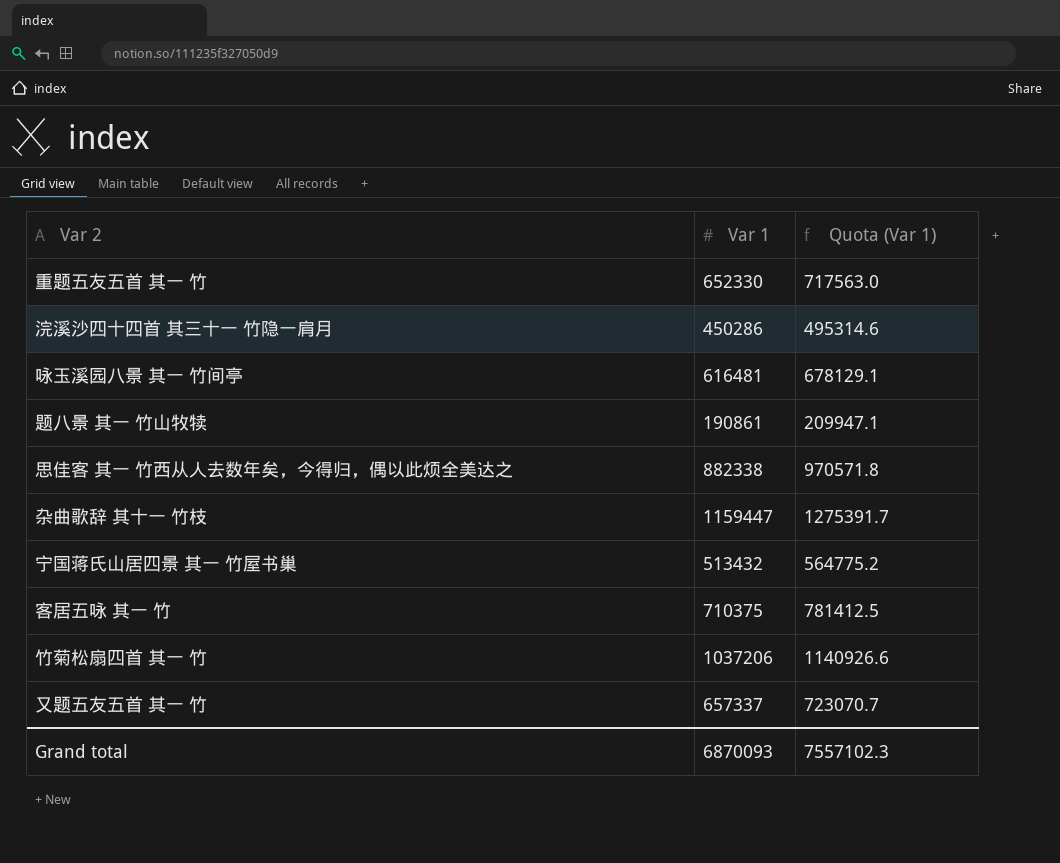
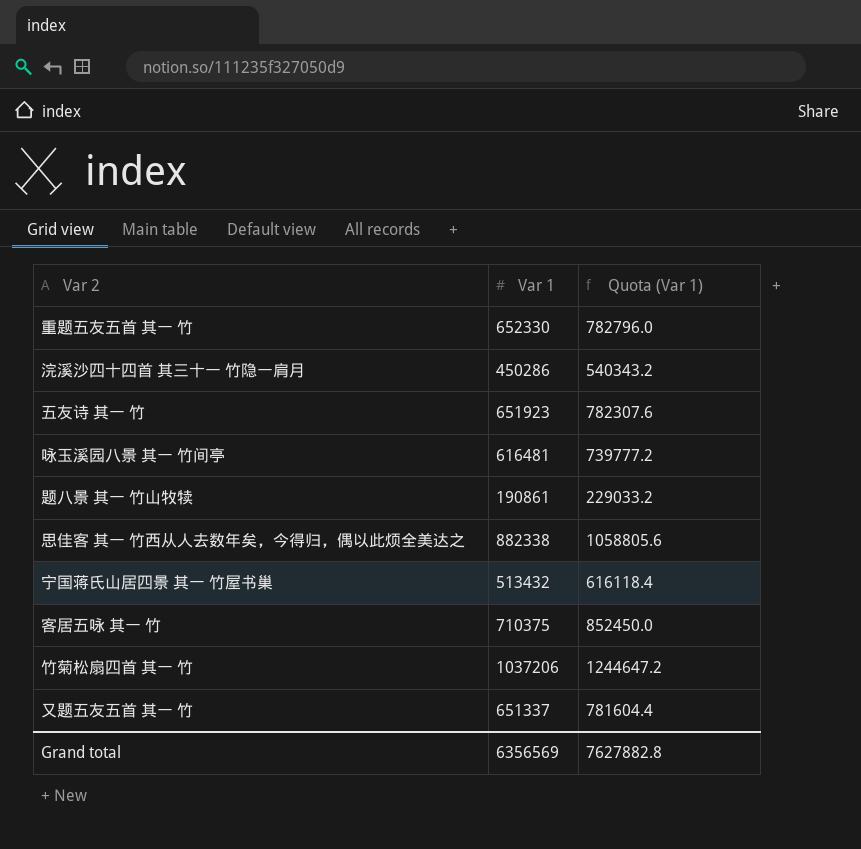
column Quota (Var 1) | formula: [Var 1] * 1.1 -> [Var 1] * 1.2
row 杂曲歌辞 其十一 竹枝: 1159447 | 1275391.7 -> none
row 五友诗 其一 竹: none -> 651923 | 782307.6
又题五友五首 其一 竹 | Var 1: 657337 -> 651337
Grand total | Var 1: 6870093 -> 6356569
Grand total | Quota (Var 1): 7557102.3 -> 7627882.8

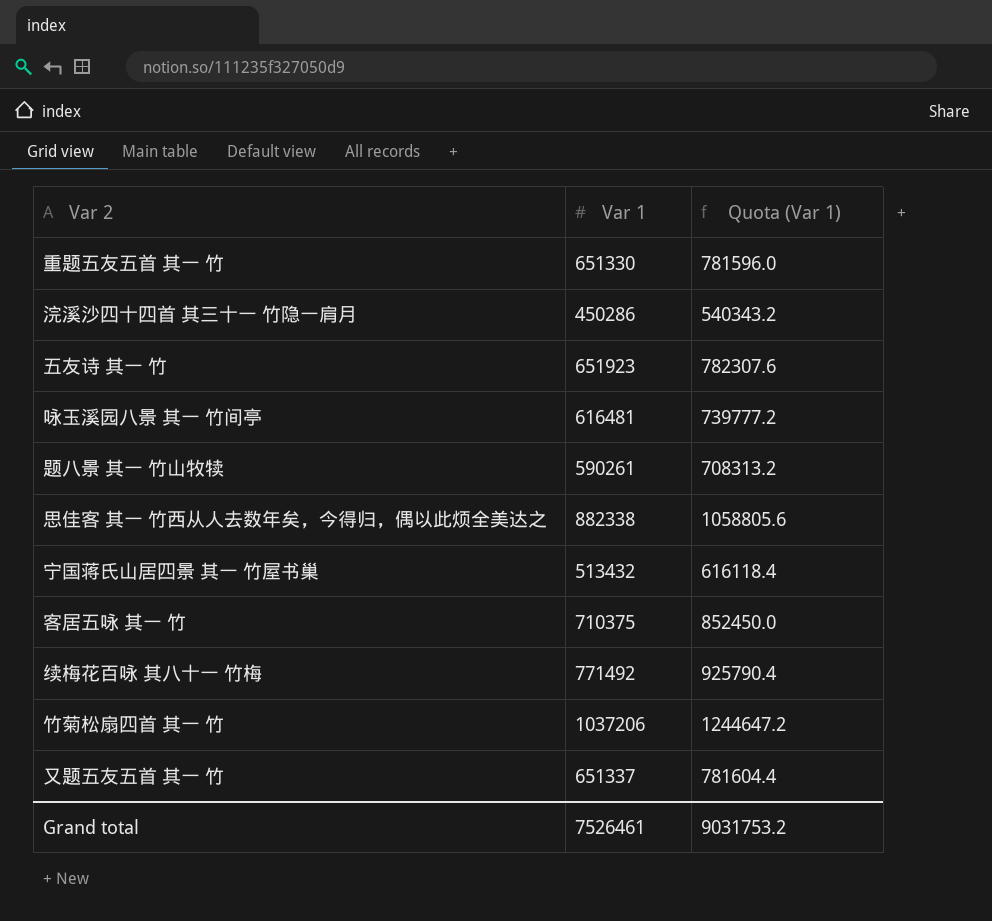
重题五友五首 其一 竹 | Var 1: 652330 -> 651330
重题五友五首 其一 竹 | Quota (Var 1): 782796.0 -> 781596.0
题八景 其一 竹山牧犊 | Var 1: 190861 -> 590261
题八景 其一 竹山牧犊 | Quota (Var 1): 229033.2 -> 708313.2
row 续梅花百咏 其八十一 竹梅: none -> 771492 | 925790.4
Grand total | Var 1: 6356569 -> 7526461
Grand total | Quota (Var 1): 7627882.8 -> 9031753.2

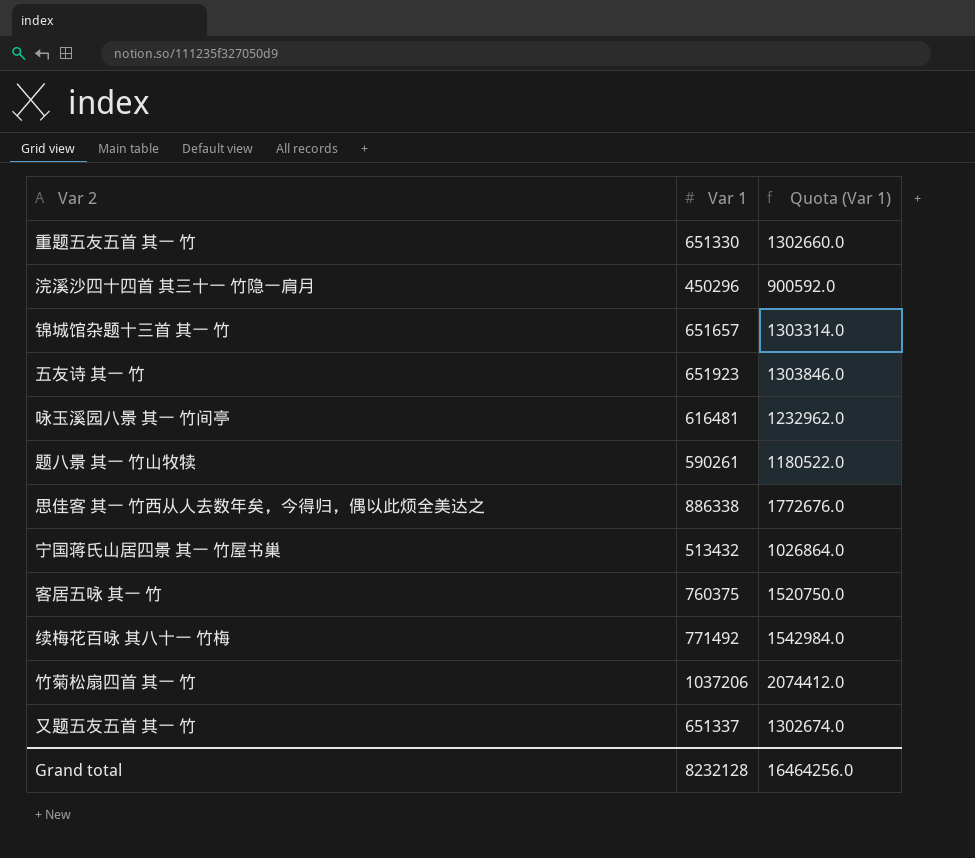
column Quota (Var 1) | formula: [Var 1] * 1.2 -> [Var 1] * 2
浣溪沙四十四首 其三十一 竹隐一肩月 | Var 1: 450286 -> 450296
row 锦城馆杂题十三首 其一 竹: none -> 651657 | 1303314.0
思佳客 其一 竹西从人去数年矣，今得归，偶以此烦全美达之 | Var 1: 882338 -> 886338
客居五咏 其一 竹 | Var 1: 710375 -> 760375
Grand total | Var 1: 7526461 -> 8232128
Grand total | Quota (Var 1): 9031753.2 -> 16464256.0

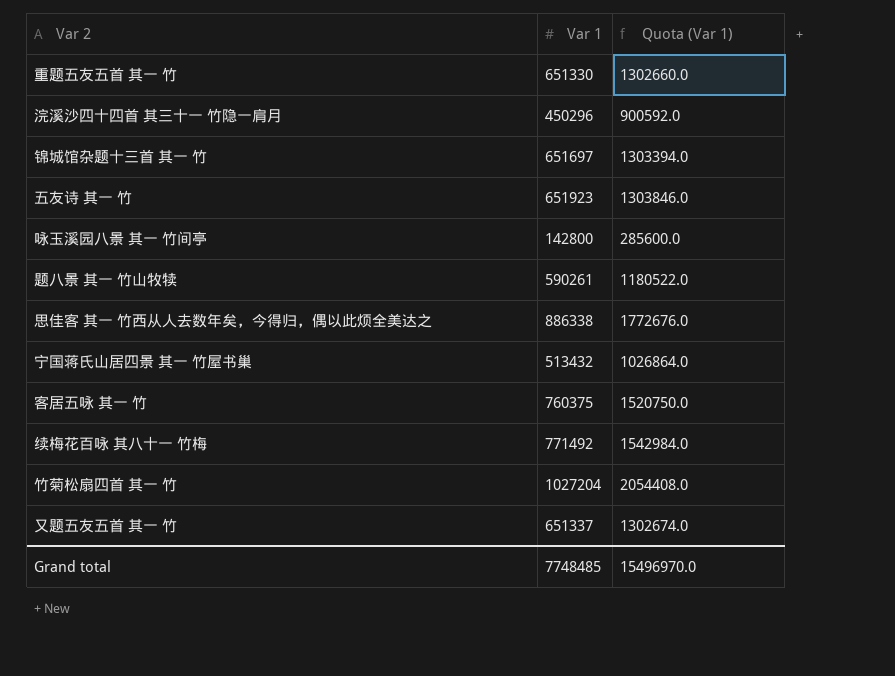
锦城馆杂题十三首 其一 竹 | Var 1: 651657 -> 651697
锦城馆杂题十三首 其一 竹 | Quota (Var 1): 1303314.0 -> 1303394.0
咏玉溪园八景 其一 竹间亭 | Var 1: 616481 -> 142800
咏玉溪园八景 其一 竹间亭 | Quota (Var 1): 1232962.0 -> 285600.0
竹菊松扇四首 其一 竹 | Var 1: 1037206 -> 1027204
竹菊松扇四首 其一 竹 | Quota (Var 1): 2074412.0 -> 2054408.0
Grand total | Var 1: 8232128 -> 7748485
Grand total | Quota (Var 1): 16464256.0 -> 15496970.0

